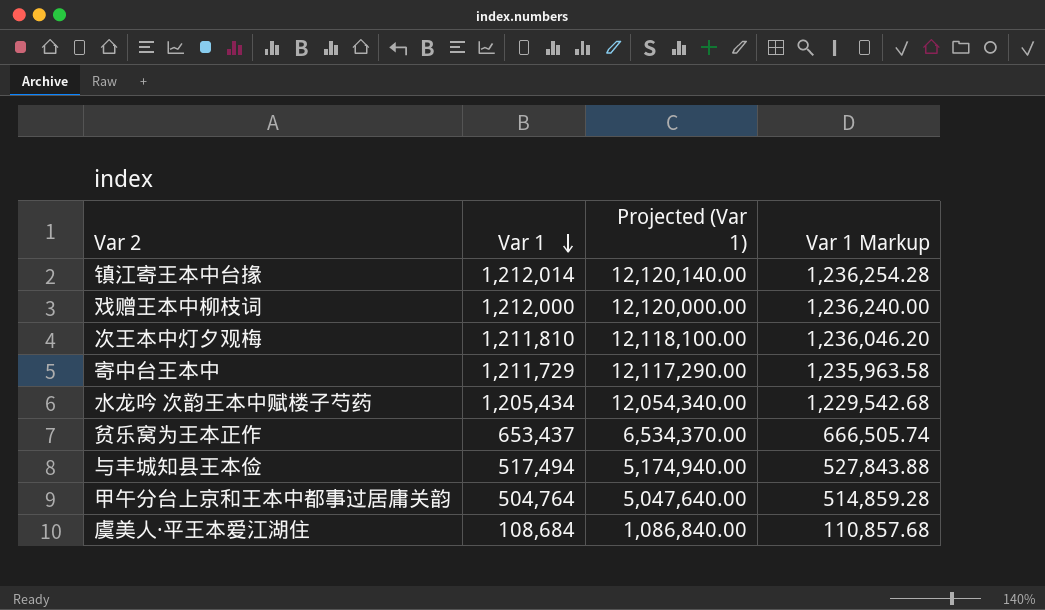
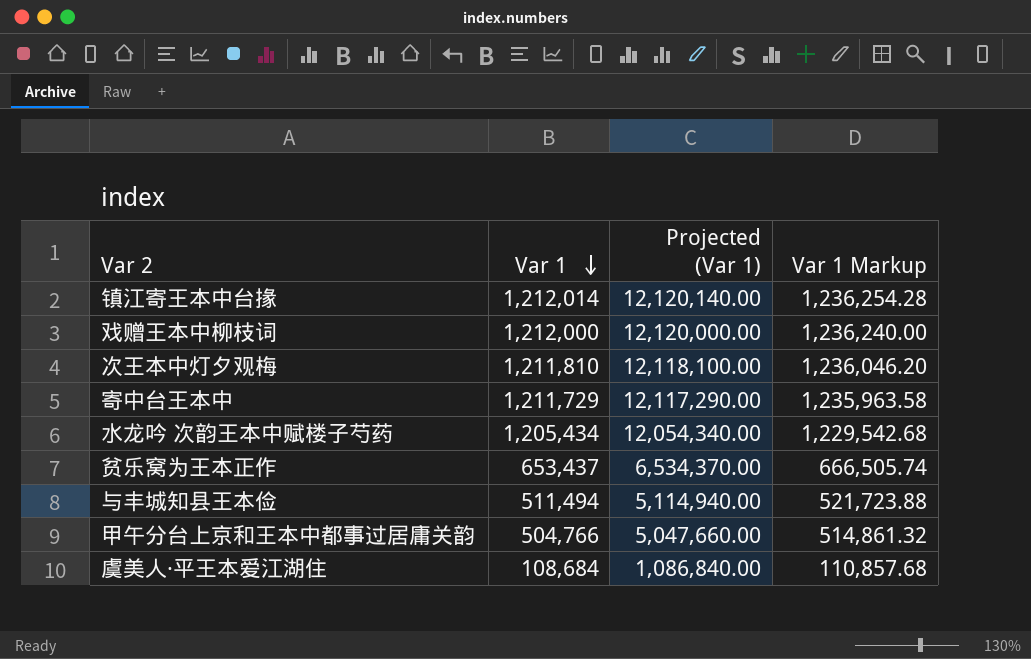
与丰城知县王本俭 | Var 1: 517,494 -> 511,494
与丰城知县王本俭 | Projected (Var 1): 5,174,940.00 -> 5,114,940.00
与丰城知县王本俭 | Var 1 Markup: 527,843.88 -> 521,723.88
甲午分台上京和王本中都事过居庸关韵 | Var 1: 504,764 -> 504,766
甲午分台上京和王本中都事过居庸关韵 | Projected (Var 1): 5,047,640.00 -> 5,047,660.00
甲午分台上京和王本中都事过居庸关韵 | Var 1 Markup: 514,859.28 -> 514,861.32

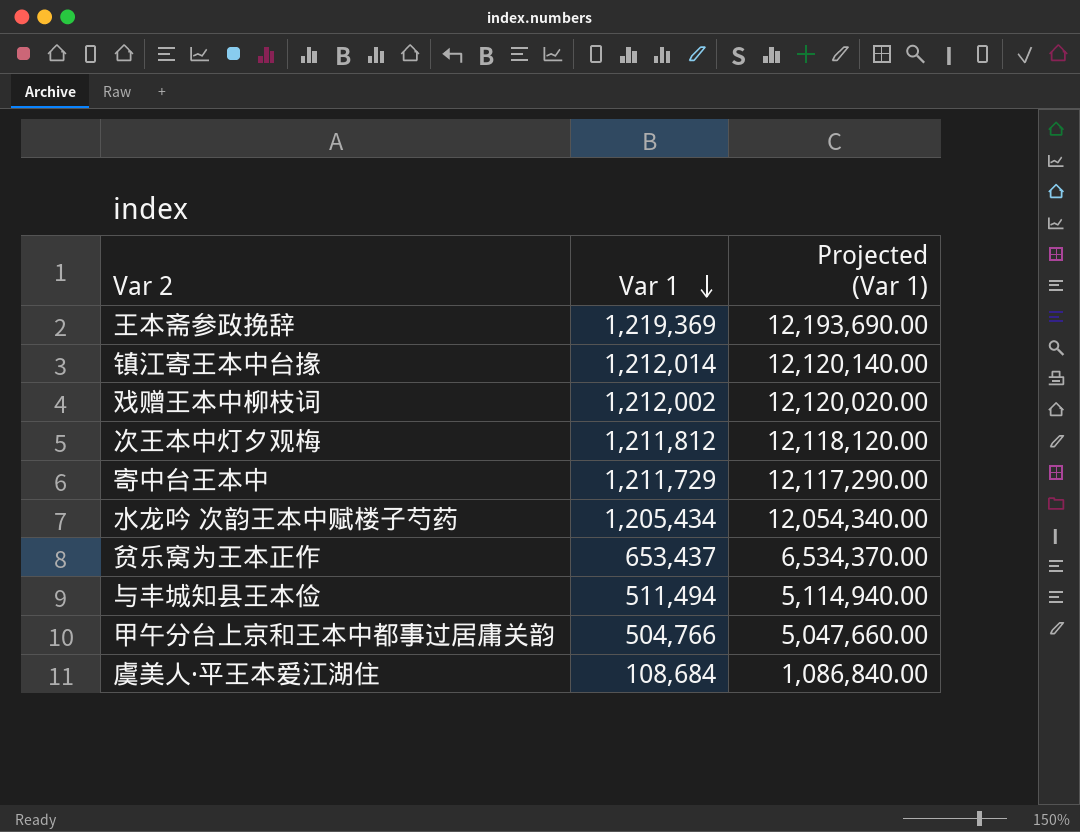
column Var 1 Markup | formula: [Var 1] * 1.02 -> none
row 王本斋参政挽辞: none -> 1,219,369 | 12,193,690.00
戏赠王本中柳枝词 | Var 1: 1,212,000 -> 1,212,002
戏赠王本中柳枝词 | Projected (Var 1): 12,120,000.00 -> 12,120,020.00
次王本中灯夕观梅 | Var 1: 1,211,810 -> 1,211,812
次王本中灯夕观梅 | Projected (Var 1): 12,118,100.00 -> 12,118,120.00

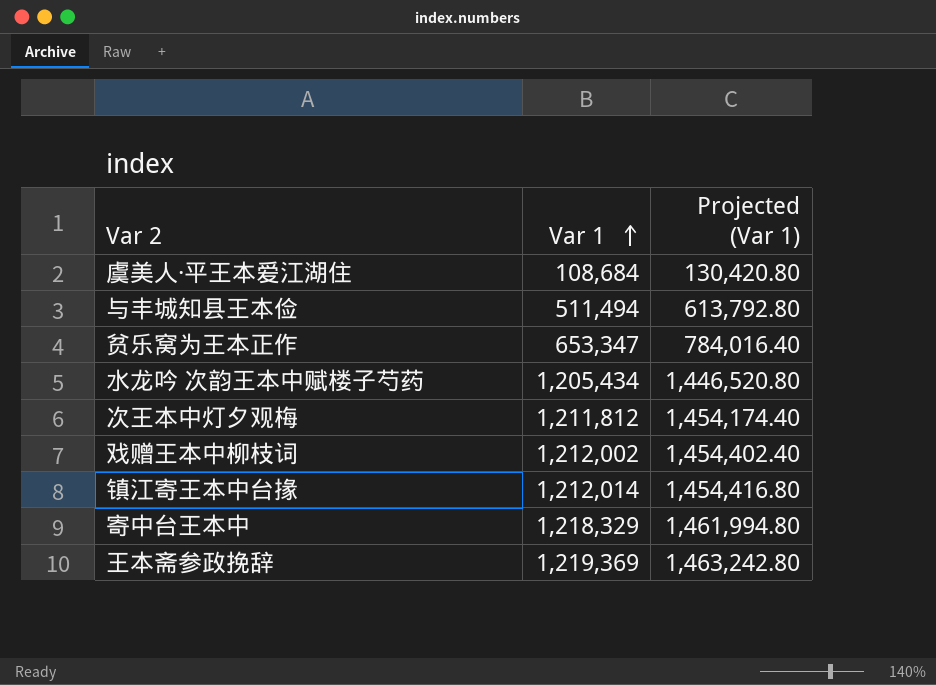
row order: Var 1 descending -> Var 1 ascending
column Projected (Var 1) | formula: [Var 1] * 10 -> [Var 1] * 1.2
row 甲午分台上京和王本中都事过居庸关韵: 504,766 | 5,047,660.00 -> none
贫乐窝为王本正作 | Var 1: 653,437 -> 653,347
寄中台王本中 | Var 1: 1,211,729 -> 1,218,329

